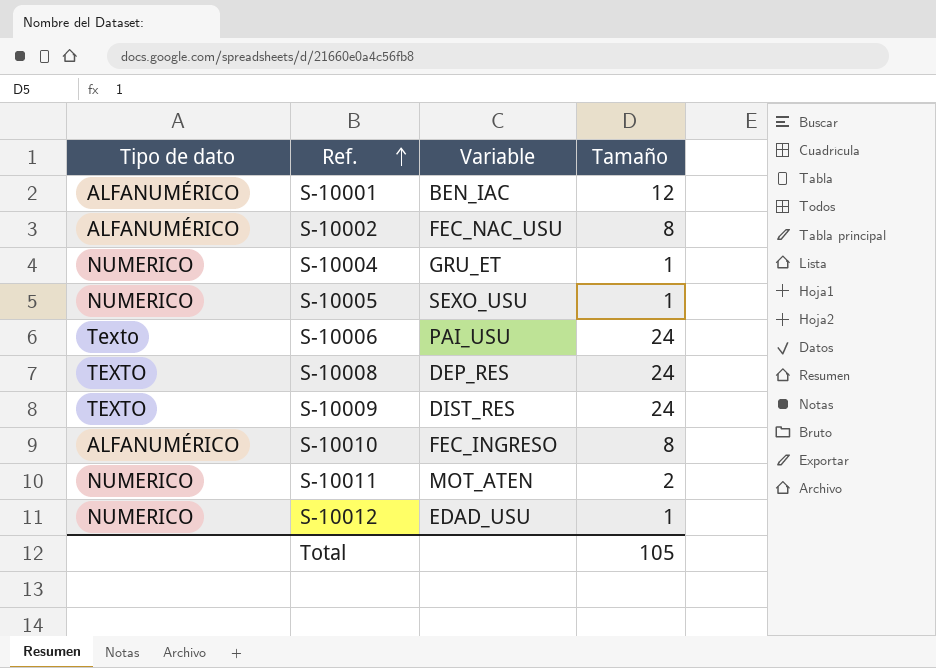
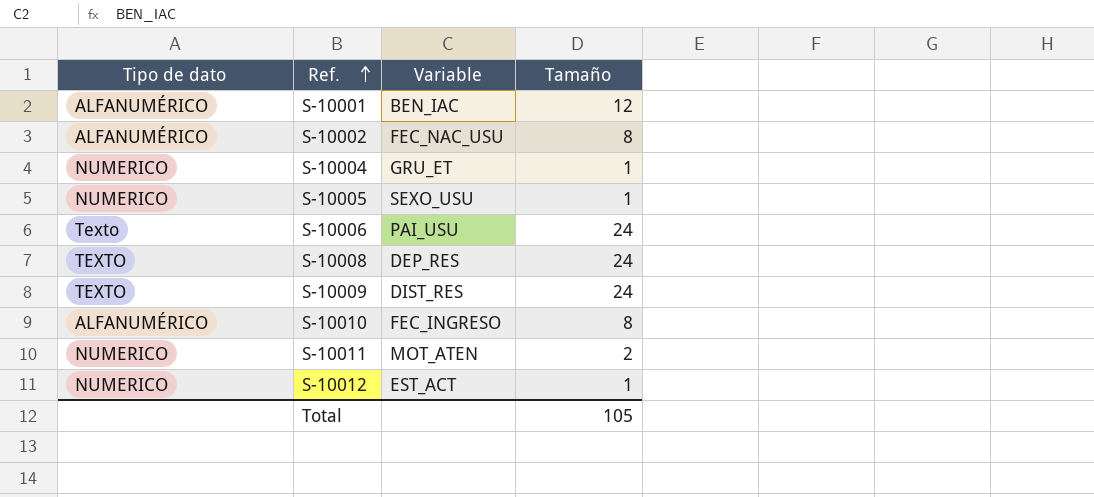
S-10012 | Variable: EDAD_USU -> EST_ACT

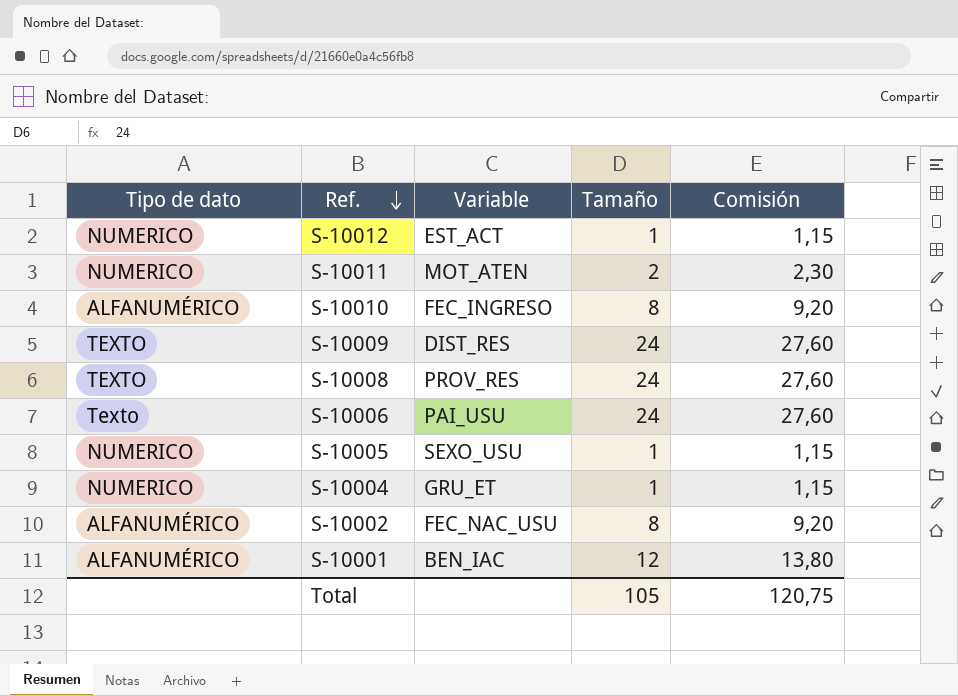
row order: Ref. ascending -> Ref. descending
column Comisión | formula: none -> [Tamaño] * 1,15
S-10008 | Variable: DEP_RES -> PROV_RES

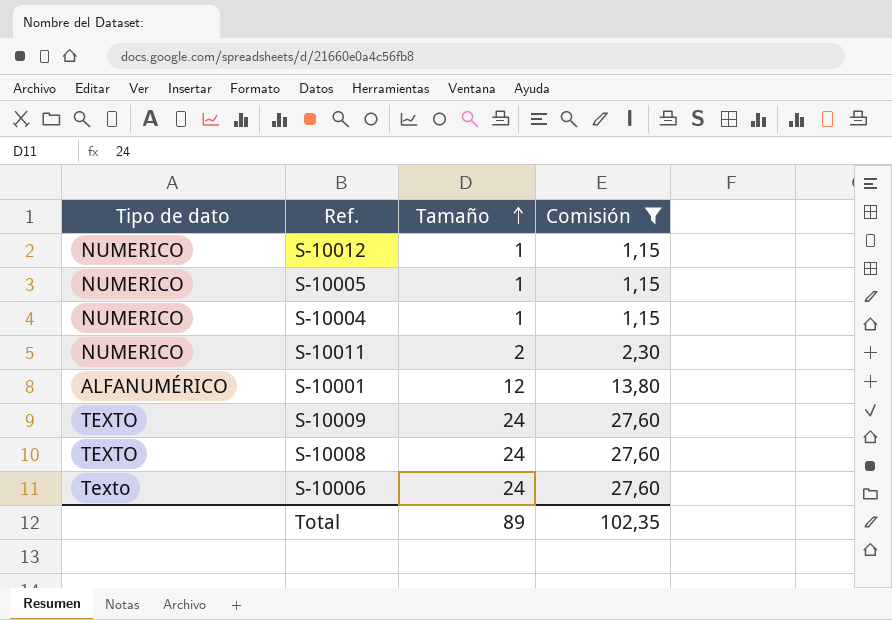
filter: none -> Comisión != 9,20
row order: Ref. descending -> Tamaño ascending
column Variable | position: 3 -> none
Total | Tamaño: 105 -> 89
Total | Comisión: 120,75 -> 102,35

